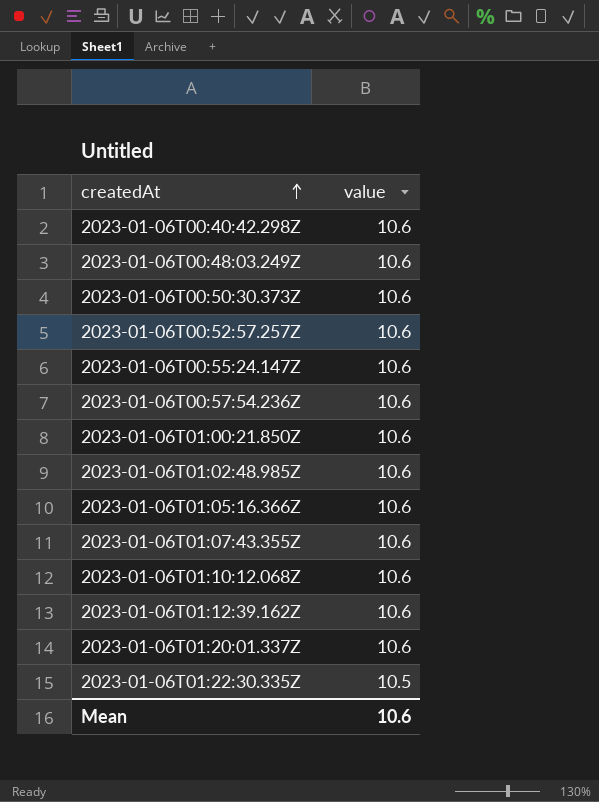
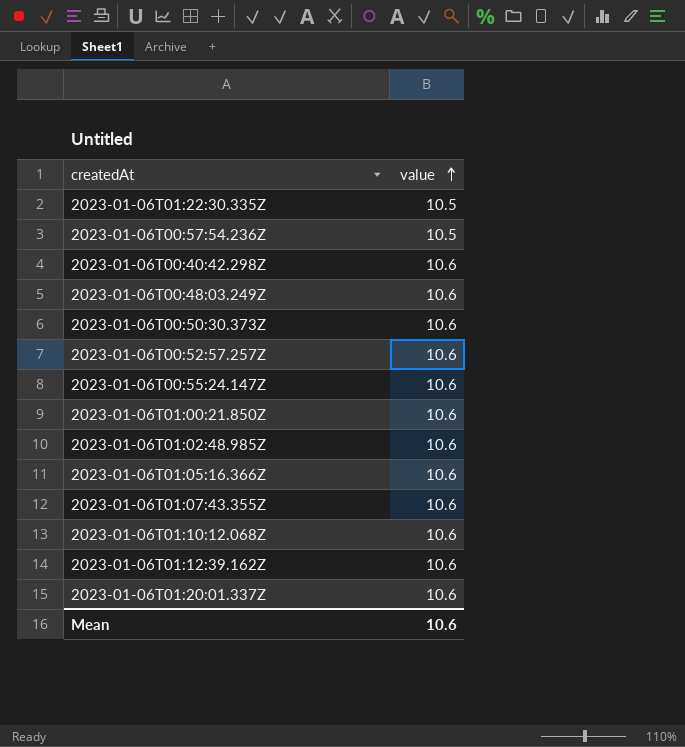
row order: createdAt ascending -> value ascending
2023-01-06T00:57:54.236Z | value: 10.6 -> 10.5

